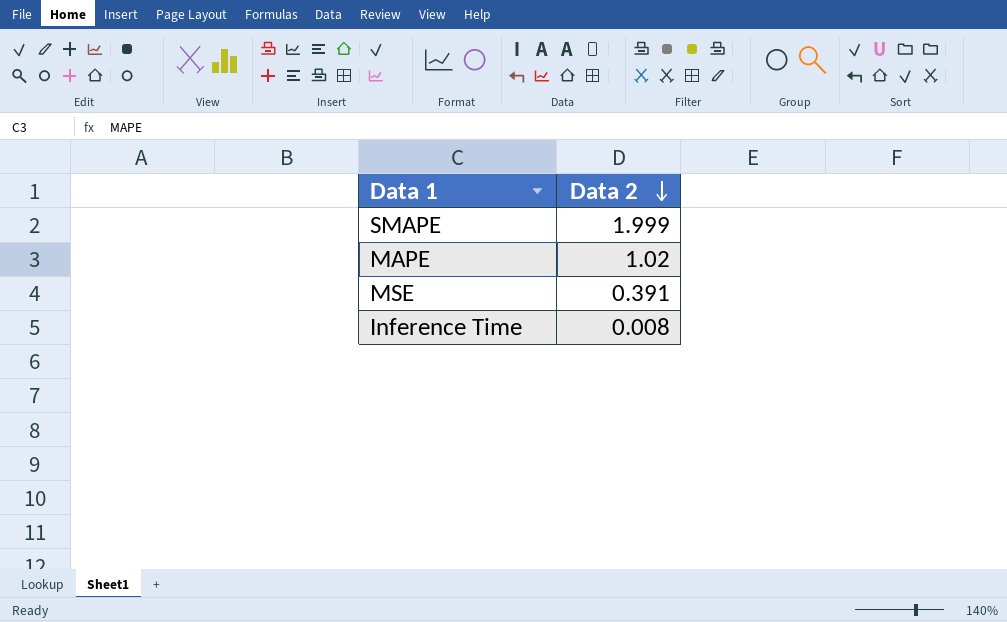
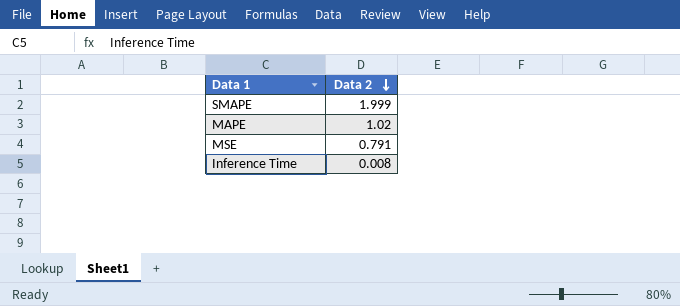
MSE | Data 2: 0.391 -> 0.791

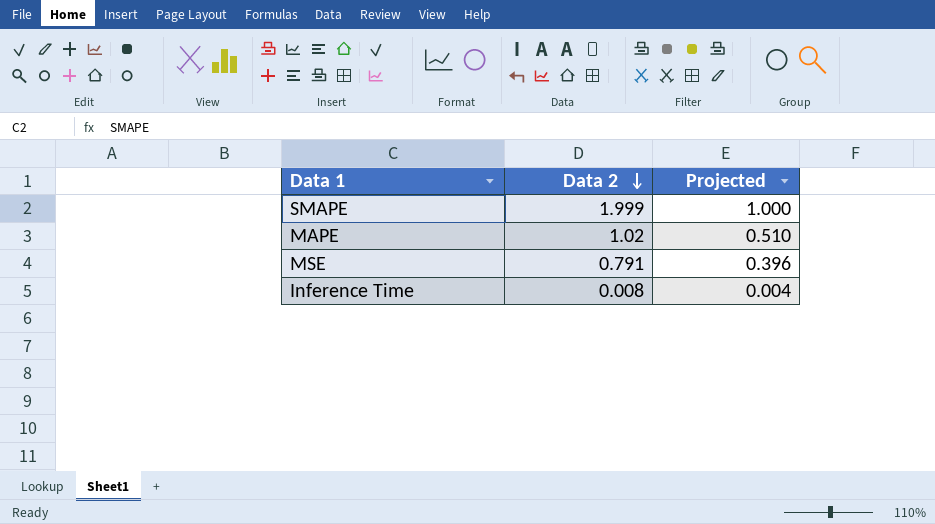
column Projected | formula: none -> [Data 2] * 0.5

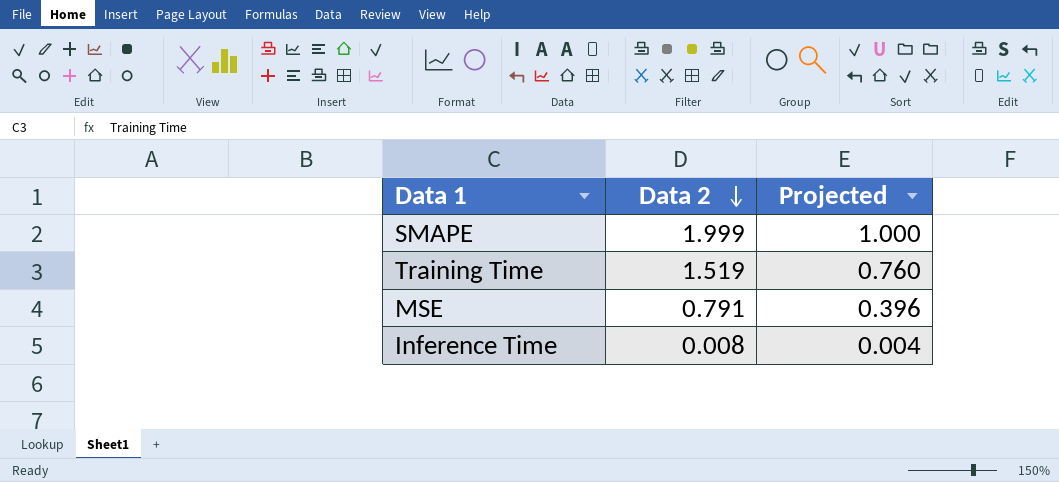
row MAPE: 1.02 | 0.510 -> none
row Training Time: none -> 1.519 | 0.760

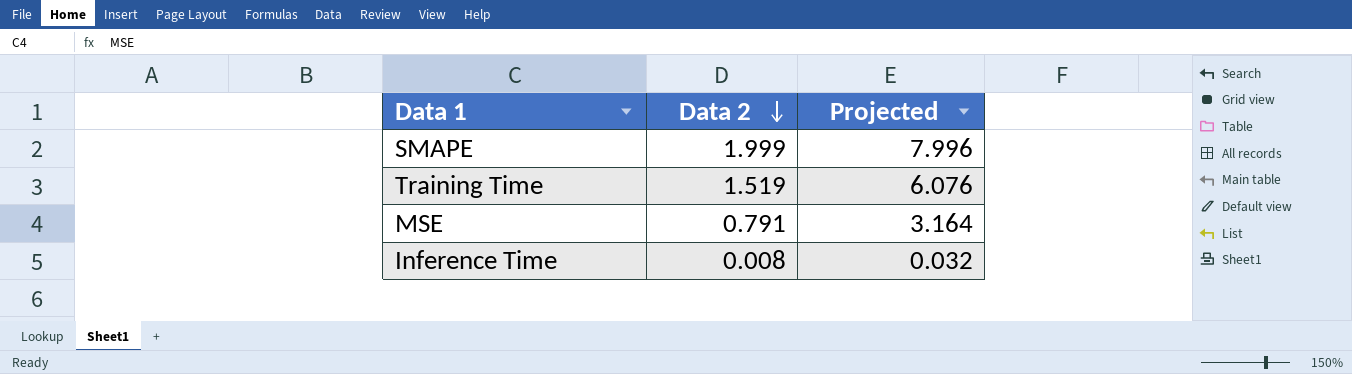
column Projected | formula: [Data 2] * 0.5 -> [Data 2] * 4

